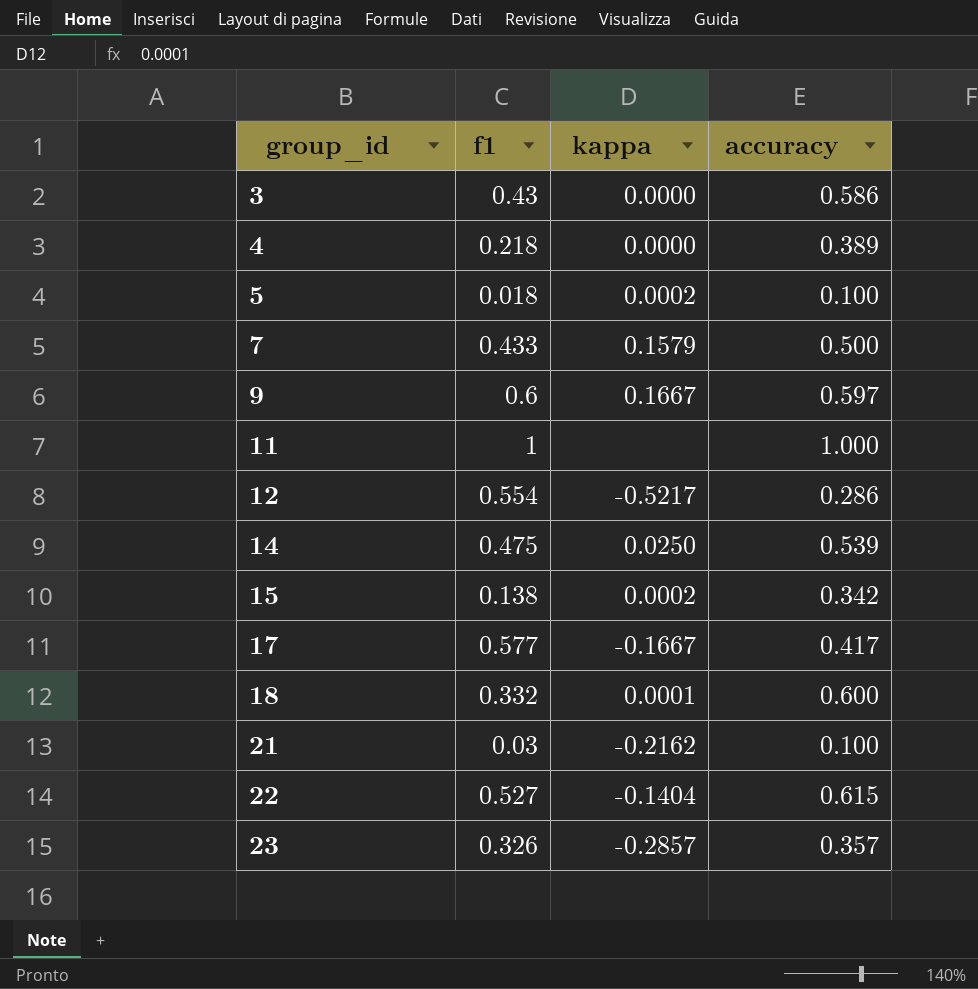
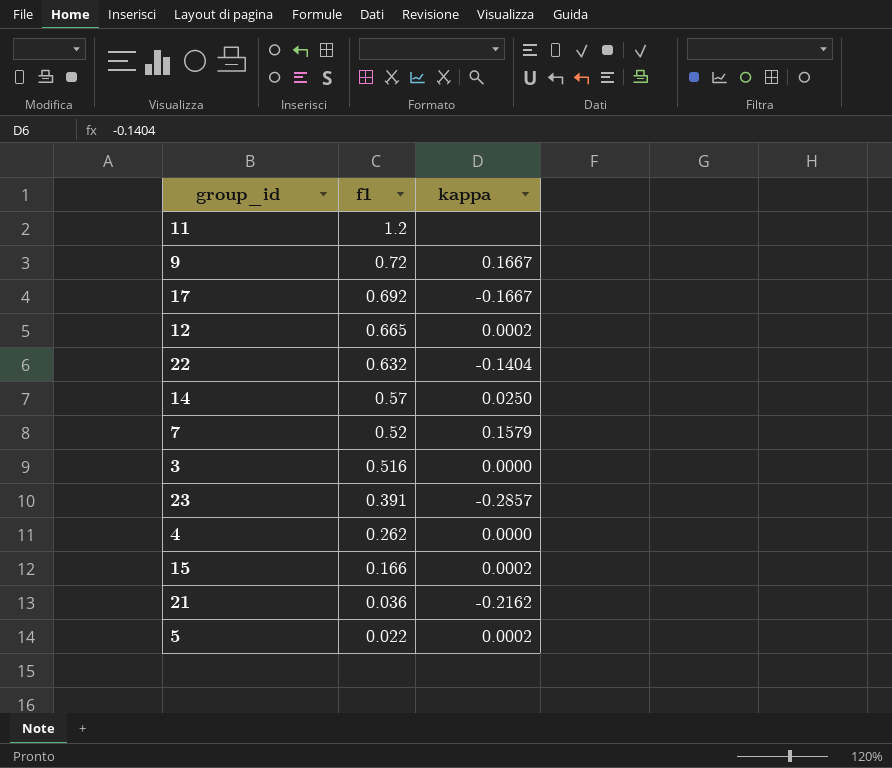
row order: group_id ascending -> f1 descending
column accuracy | position: 4 -> none
row 18: 0.332 | 0.0001 | 0.600 -> none
11 | f1: 1 -> 1.2
9 | f1: 0.6 -> 0.72
17 | f1: 0.577 -> 0.692
12 | f1: 0.554 -> 0.665
12 | kappa: -0.5217 -> 0.0002
22 | f1: 0.527 -> 0.632
14 | f1: 0.475 -> 0.57
7 | f1: 0.433 -> 0.52
3 | f1: 0.43 -> 0.516
23 | f1: 0.326 -> 0.391
4 | f1: 0.218 -> 0.262
15 | f1: 0.138 -> 0.166
21 | f1: 0.03 -> 0.036
5 | f1: 0.018 -> 0.022

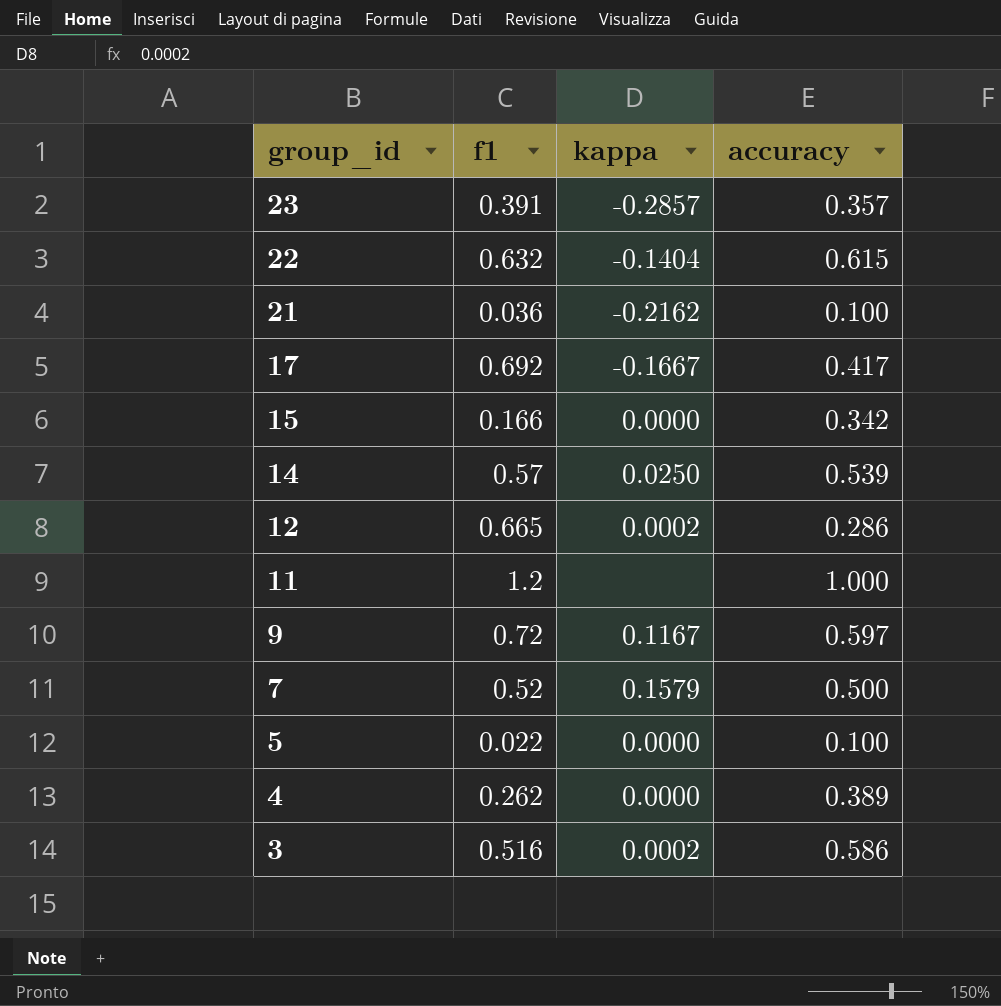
row order: f1 descending -> group_id descending
column accuracy | position: none -> 4
15 | kappa: 0.0002 -> 0.0000
9 | kappa: 0.1667 -> 0.1167
5 | kappa: 0.0002 -> 0.0000
3 | kappa: 0.0000 -> 0.0002

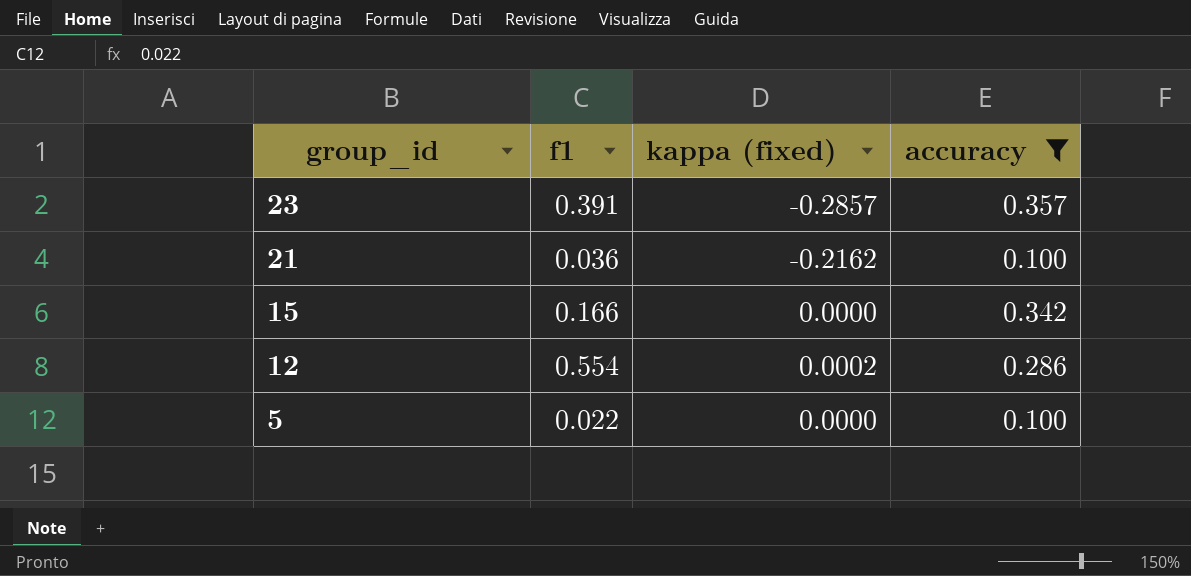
filter: none -> accuracy <= 0.357
column name: kappa -> kappa (fixed)
12 | f1: 0.665 -> 0.554

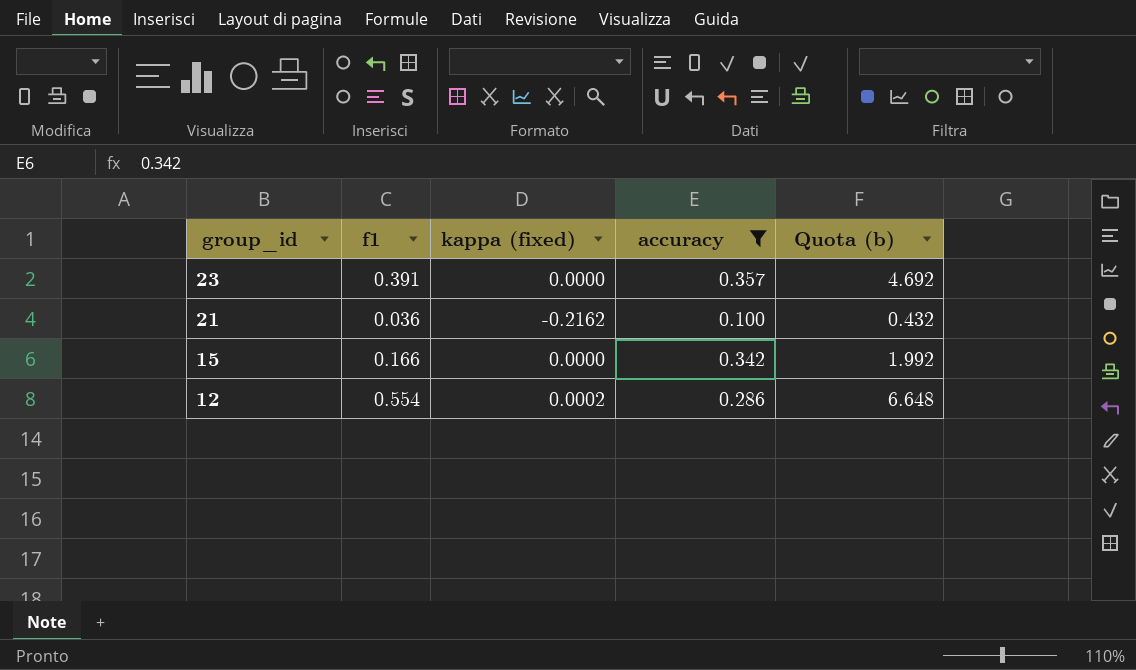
column Quota (b) | formula: none -> [f1] * 12
row 5: 0.022 | 0.0000 | 0.100 -> none
23 | kappa (fixed): -0.2857 -> 0.0000

